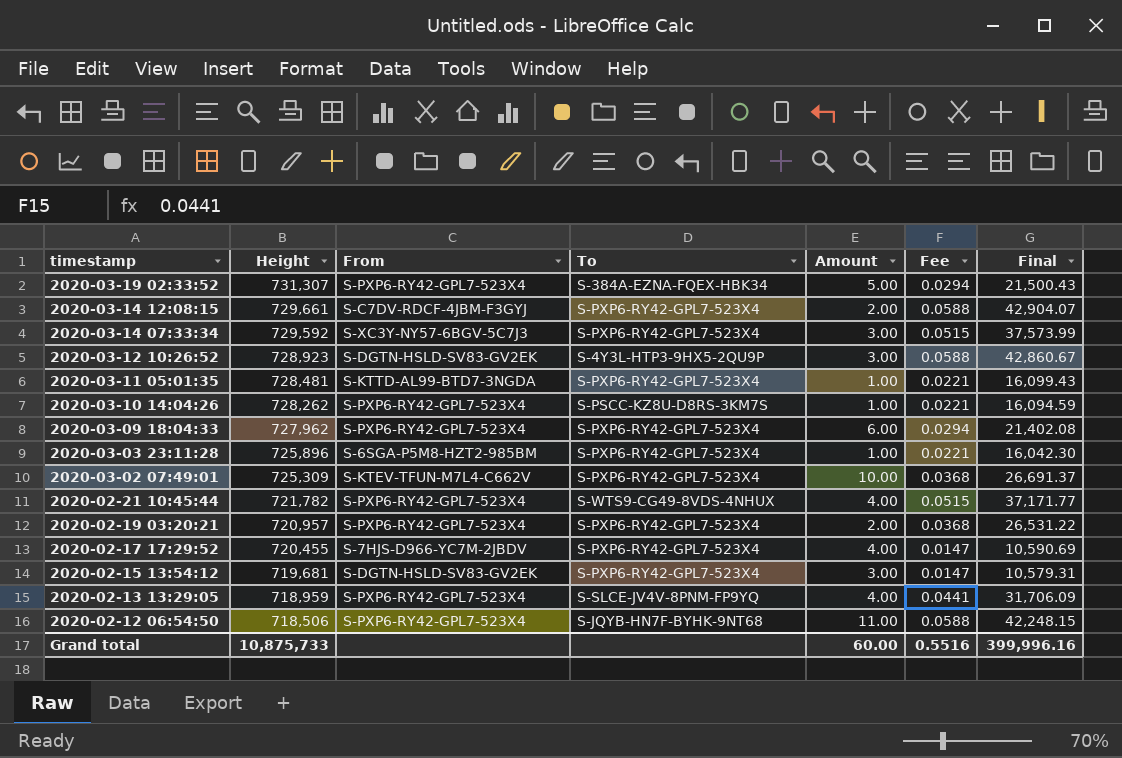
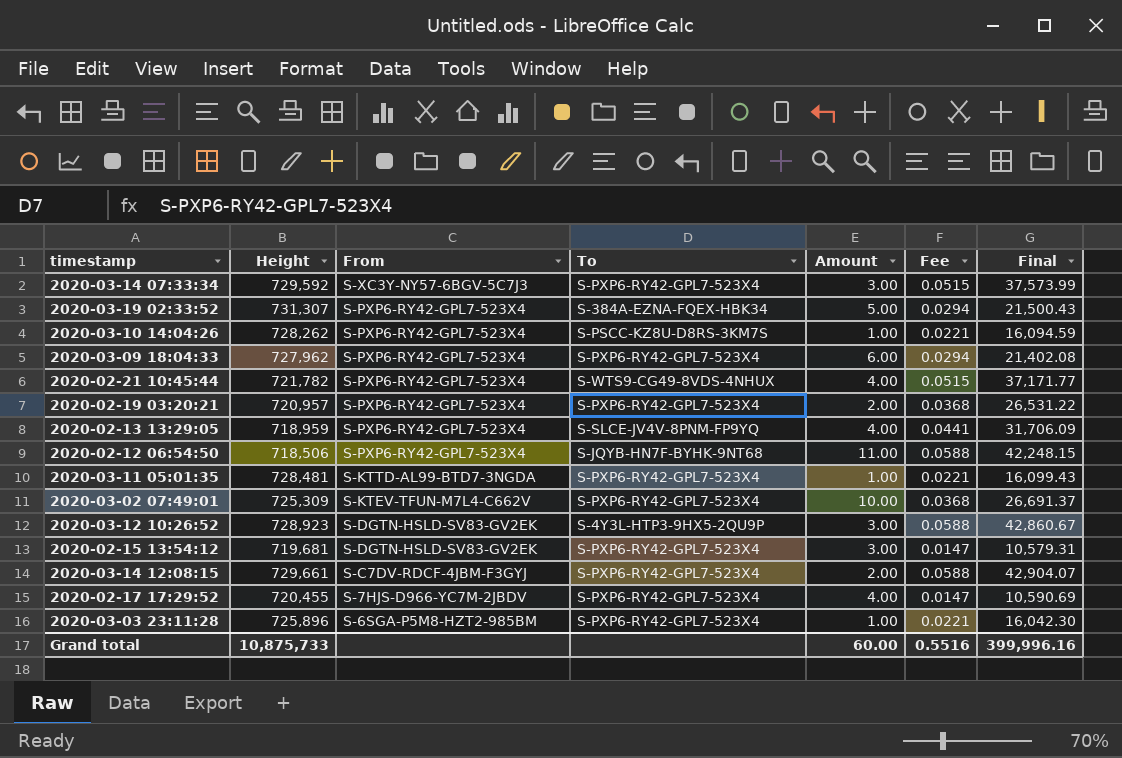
row order: timestamp descending -> From descending

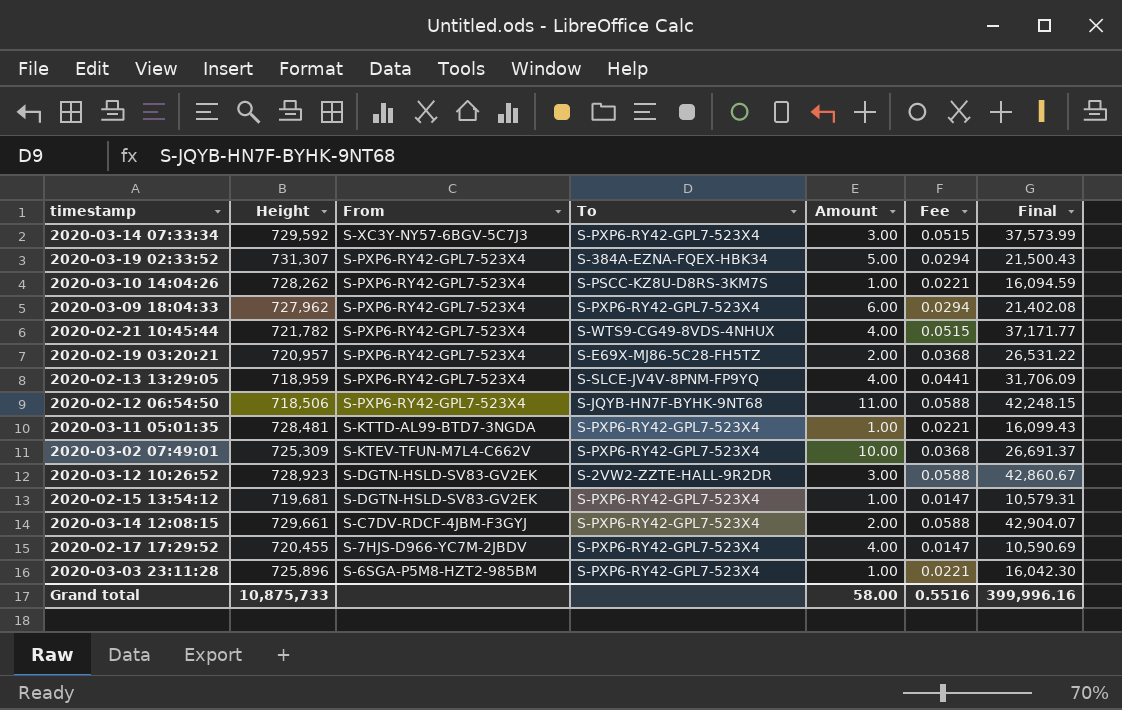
2020-02-19 03:20:21 | To: S-PXP6-RY42-GPL7-523X4 -> S-E69X-MJ86-5C28-FH5TZ
2020-03-12 10:26:52 | To: S-4Y3L-HTP3-9HX5-2QU9P -> S-2VW2-ZZTE-HALL-9R2DR
2020-02-15 13:54:12 | Amount: 3.00 -> 1.00
Grand total | Amount: 60.00 -> 58.00

